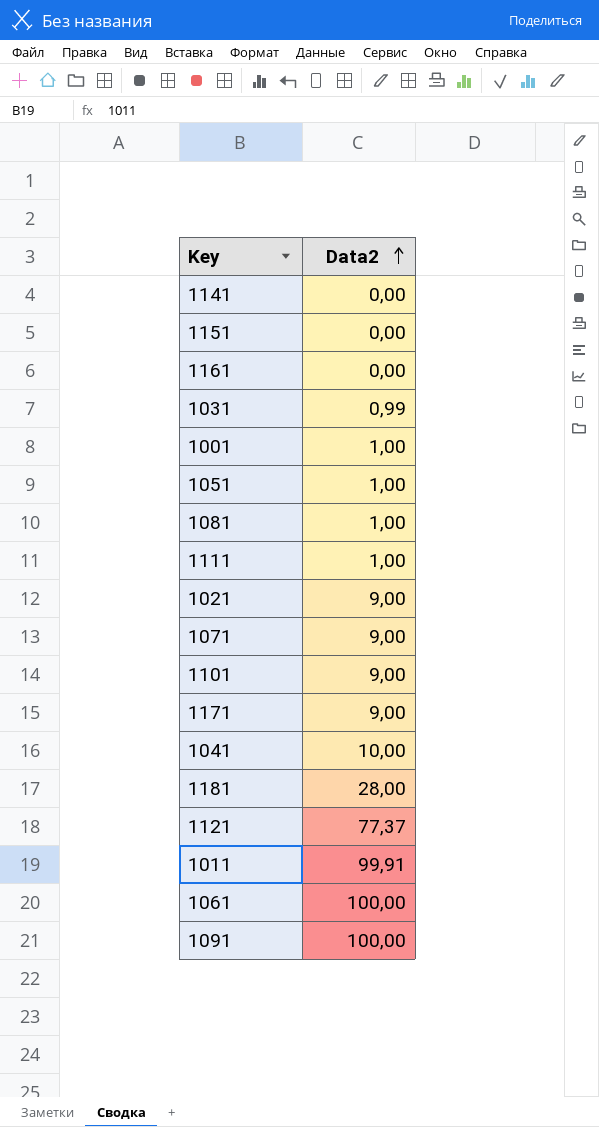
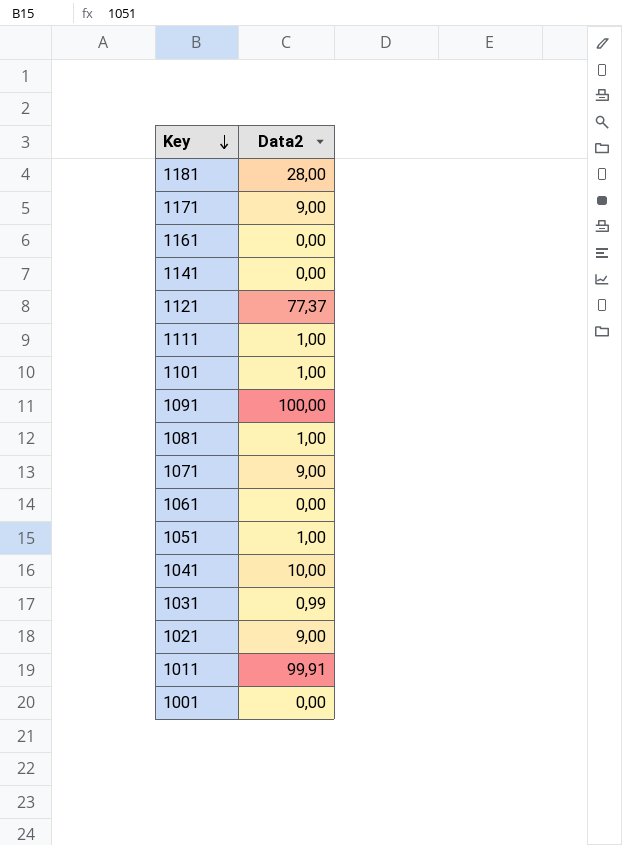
row order: Data2 ascending -> Key descending
row 1151: 0,00 -> none
1101 | Data2: 9,00 -> 1,00
1061 | Data2: 100,00 -> 0,00
1001 | Data2: 1,00 -> 0,00

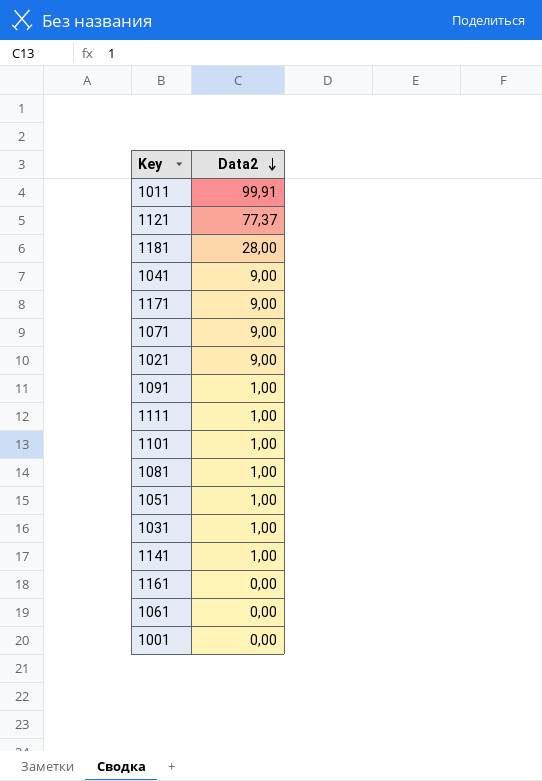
row order: Key descending -> Data2 descending
1041 | Data2: 10,00 -> 9,00
1091 | Data2: 100,00 -> 1,00
1031 | Data2: 0,99 -> 1,00
1141 | Data2: 0,00 -> 1,00

